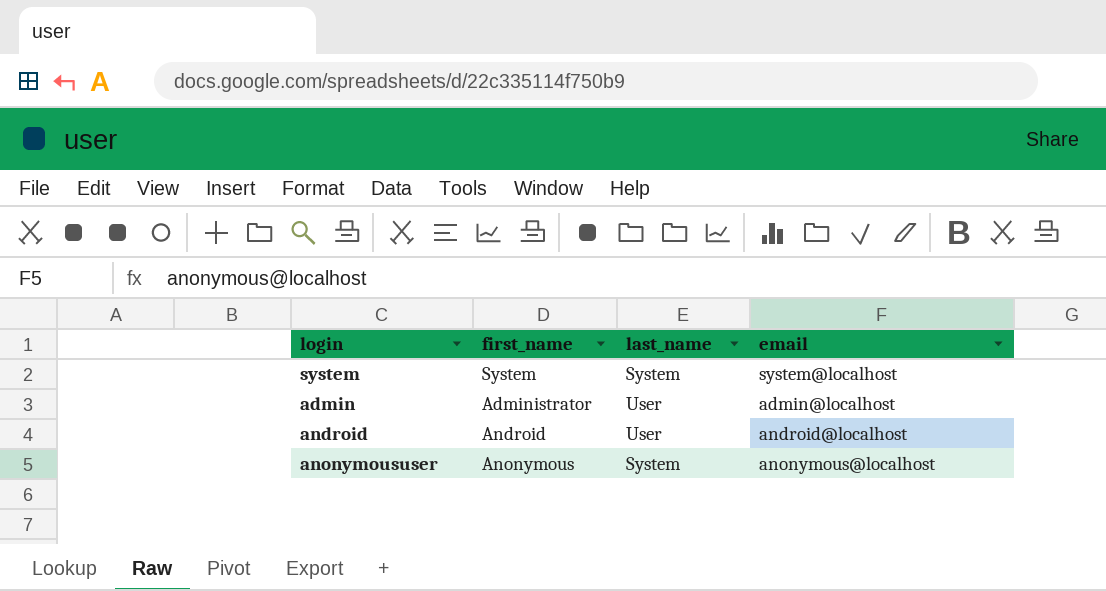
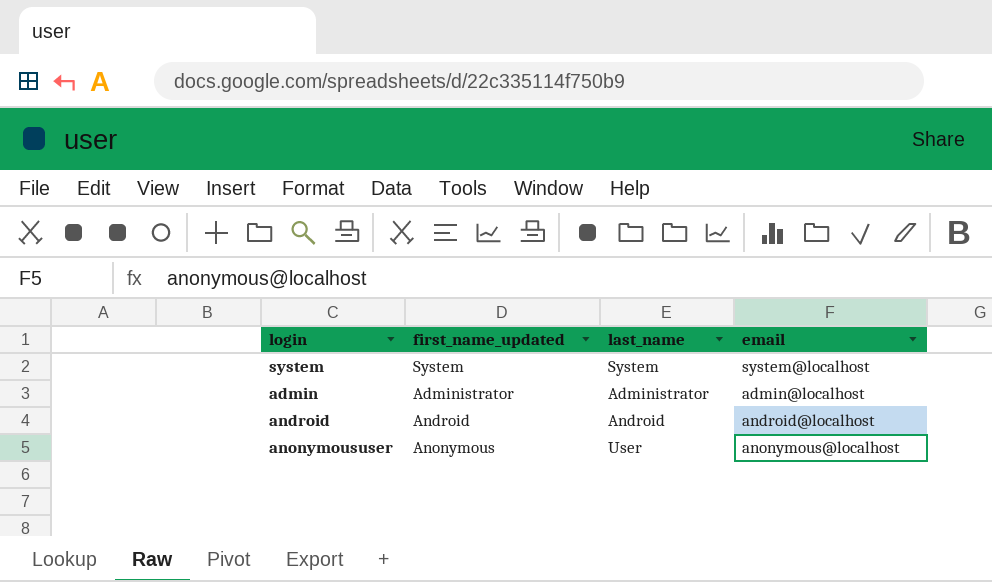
column name: first_name -> first_name_updated
admin | last_name: User -> Administrator
android | last_name: User -> Android
anonymoususer | last_name: System -> User

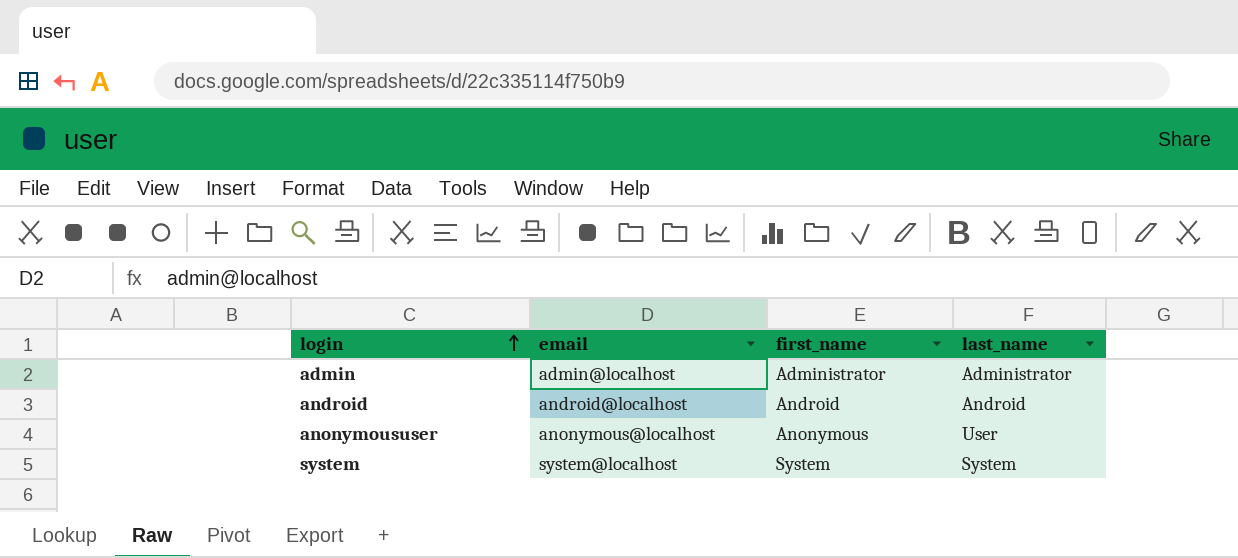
row order: none -> login ascending
column email | position: 4 -> 2
column name: first_name_updated -> first_name

